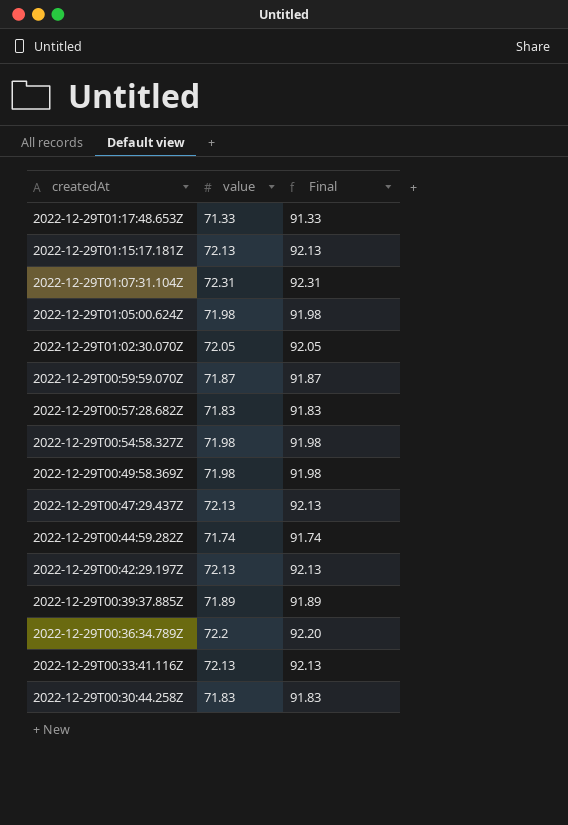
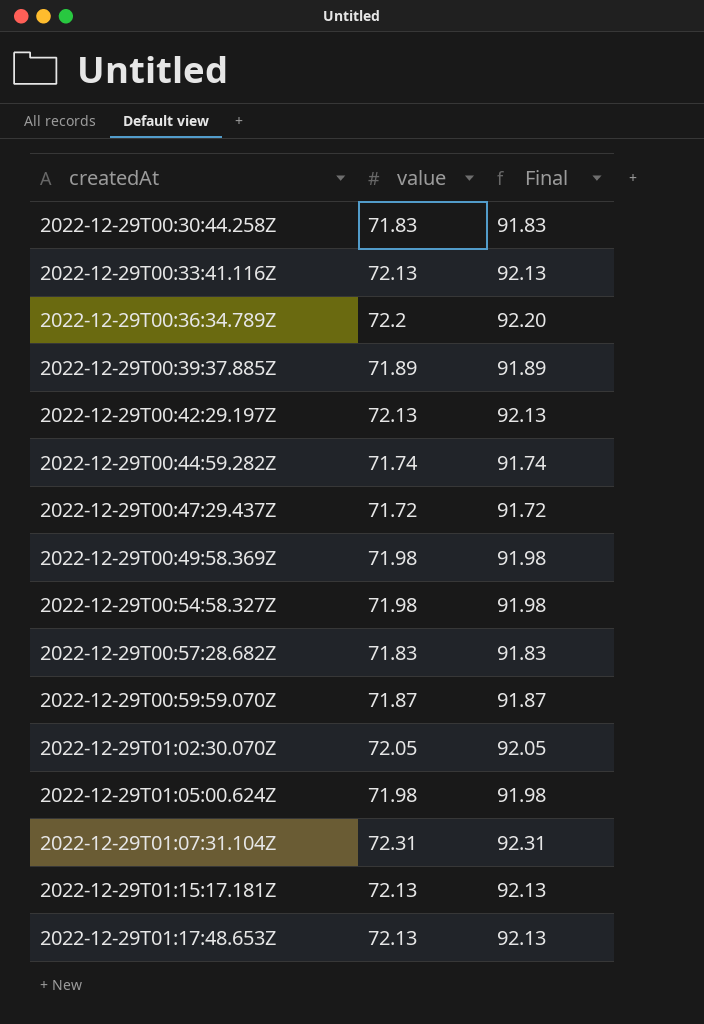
row order: createdAt descending -> createdAt ascending
2022-12-29T00:47:29.437Z | value: 72.13 -> 71.72
2022-12-29T00:47:29.437Z | Final: 92.13 -> 91.72
2022-12-29T01:17:48.653Z | value: 71.33 -> 72.13
2022-12-29T01:17:48.653Z | Final: 91.33 -> 92.13

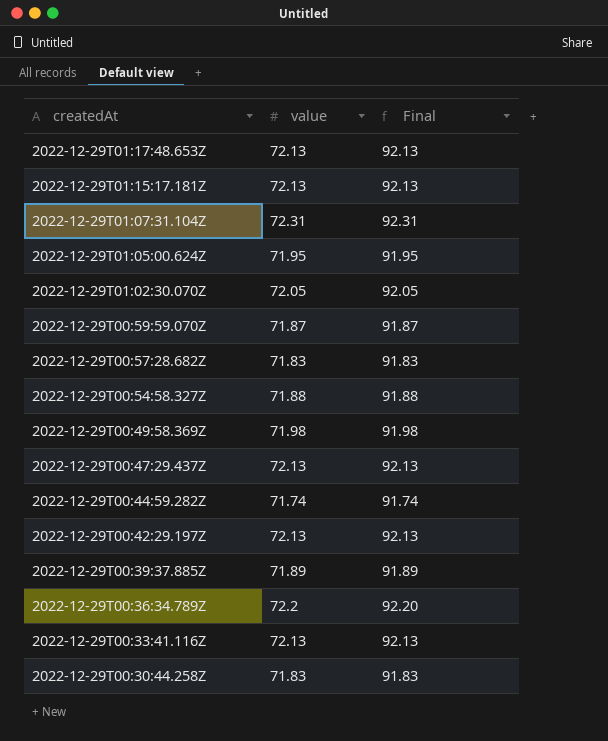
row order: createdAt ascending -> createdAt descending
2022-12-29T01:05:00.624Z | value: 71.98 -> 71.95
2022-12-29T01:05:00.624Z | Final: 91.98 -> 91.95
2022-12-29T00:54:58.327Z | value: 71.98 -> 71.88
2022-12-29T00:54:58.327Z | Final: 91.98 -> 91.88
2022-12-29T00:47:29.437Z | value: 71.72 -> 72.13
2022-12-29T00:47:29.437Z | Final: 91.72 -> 92.13

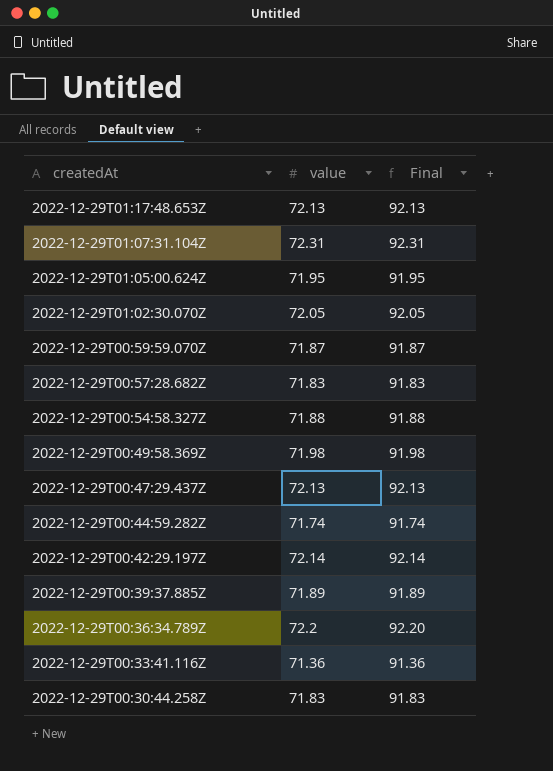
row 2022-12-29T01:15:17.181Z: 72.13 | 92.13 -> none
2022-12-29T00:42:29.197Z | value: 72.13 -> 72.14
2022-12-29T00:42:29.197Z | Final: 92.13 -> 92.14
2022-12-29T00:33:41.116Z | value: 72.13 -> 71.36
2022-12-29T00:33:41.116Z | Final: 92.13 -> 91.36

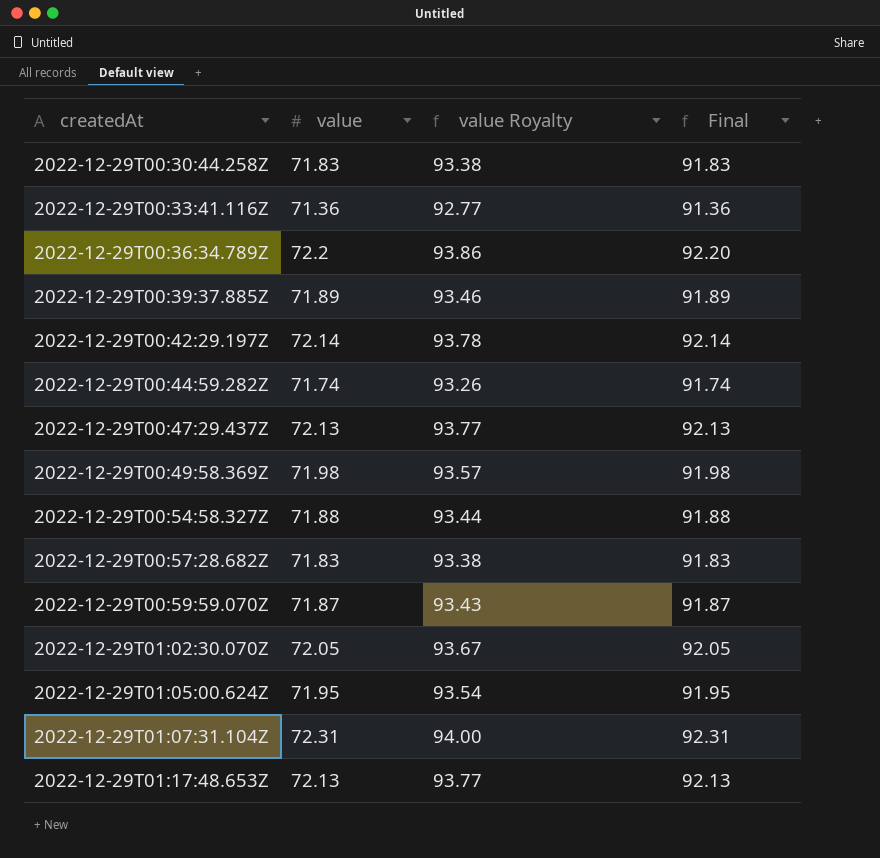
row order: createdAt descending -> createdAt ascending
column value Royalty | formula: none -> [value] * 1.3

